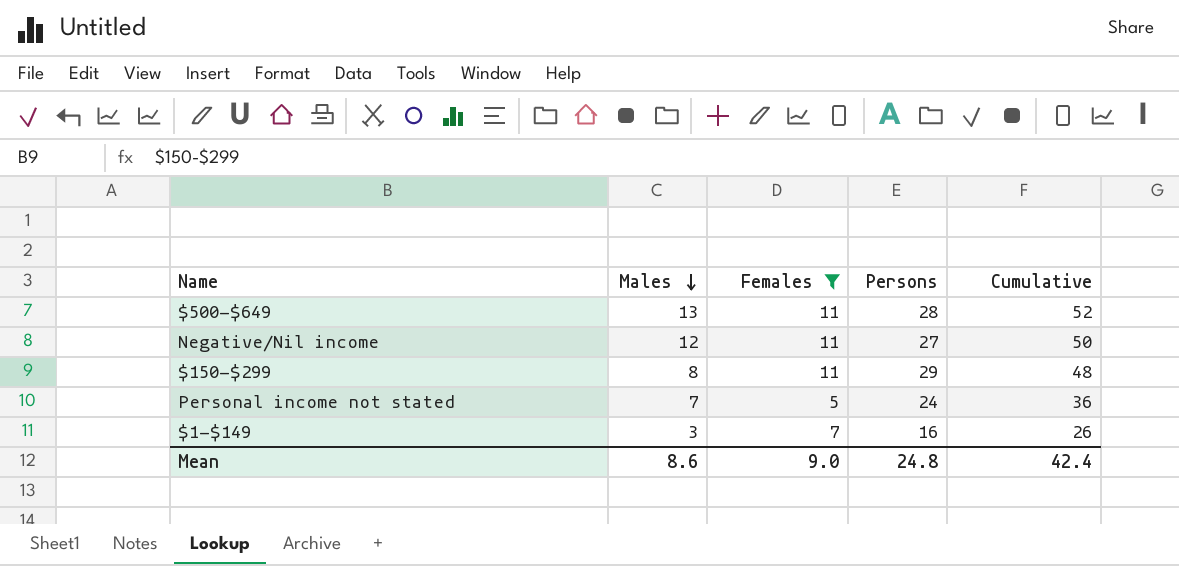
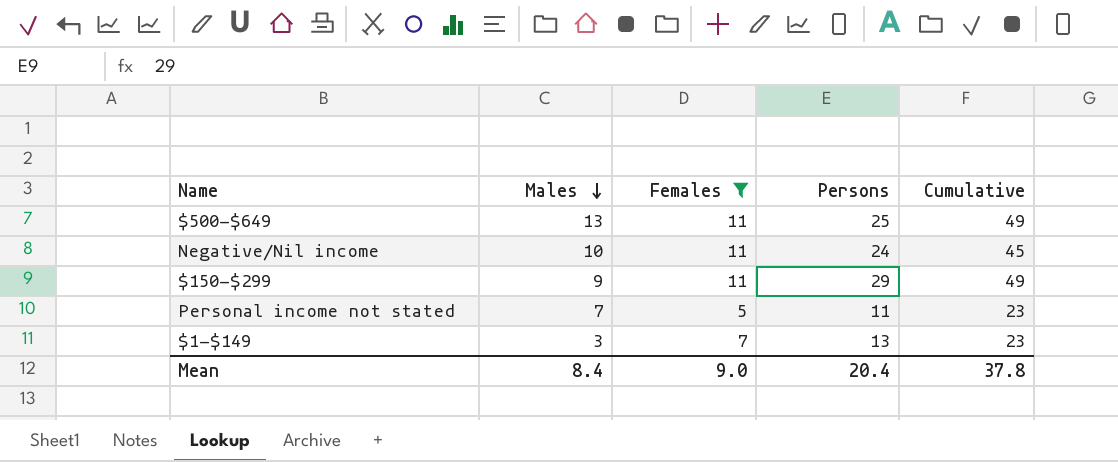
$500-$649 | Persons: 28 -> 25
$500-$649 | Cumulative: 52 -> 49
Negative/Nil income | Males: 12 -> 10
Negative/Nil income | Persons: 27 -> 24
Negative/Nil income | Cumulative: 50 -> 45
$150-$299 | Males: 8 -> 9
$150-$299 | Cumulative: 48 -> 49
Personal income not stated | Persons: 24 -> 11
Personal income not stated | Cumulative: 36 -> 23
$1-$149 | Persons: 16 -> 13
$1-$149 | Cumulative: 26 -> 23
Mean | Males: 8.6 -> 8.4
Mean | Persons: 24.8 -> 20.4
Mean | Cumulative: 42.4 -> 37.8

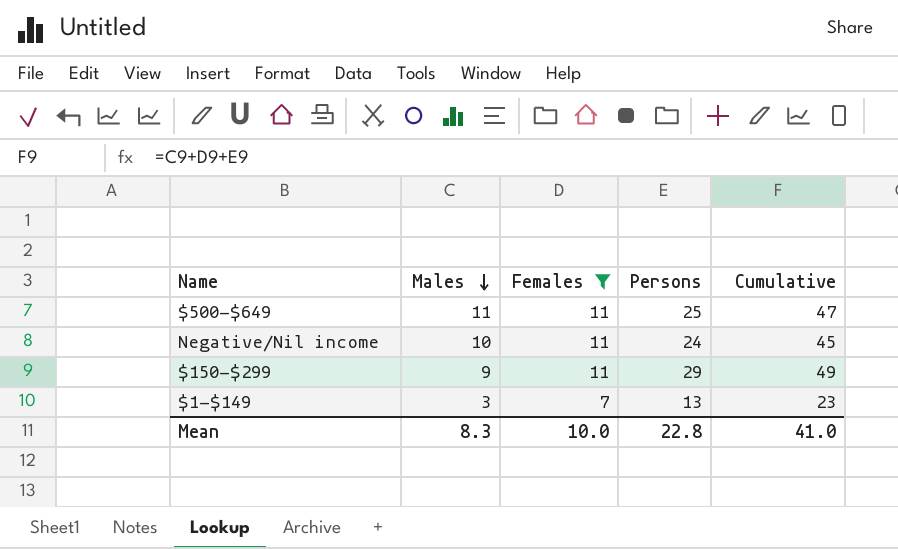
row Personal income not stated: 7 | 5 | 11 | 23 -> none
$500-$649 | Males: 13 -> 11
$500-$649 | Cumulative: 49 -> 47
Mean | Males: 8.4 -> 8.3
Mean | Females: 9.0 -> 10.0
Mean | Persons: 20.4 -> 22.8
Mean | Cumulative: 37.8 -> 41.0

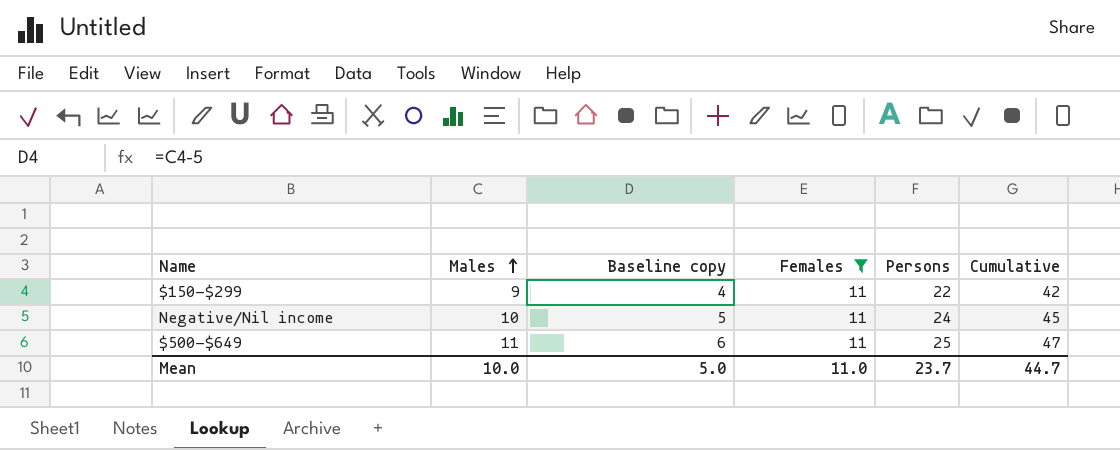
row order: Males descending -> Males ascending
column Baseline copy | formula: none -> [Males] - 5
row $1-$149: 3 | 7 | 13 | 23 -> none
$150-$299 | Persons: 29 -> 22
$150-$299 | Cumulative: 49 -> 42
Mean | Males: 8.3 -> 10.0
Mean | Females: 10.0 -> 11.0
Mean | Persons: 22.8 -> 23.7
Mean | Cumulative: 41.0 -> 44.7

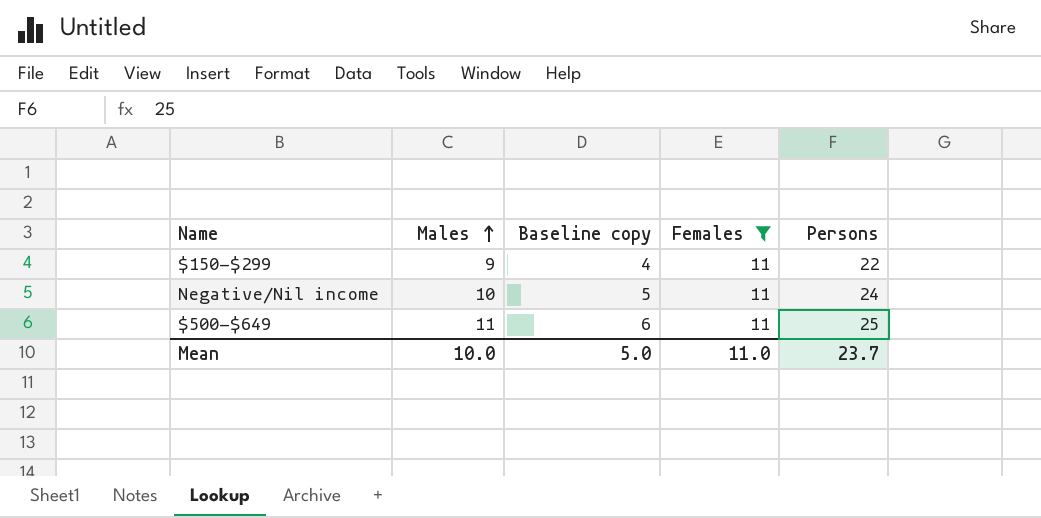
column Cumulative | formula: [Males] + [Females] + [Persons] -> none

